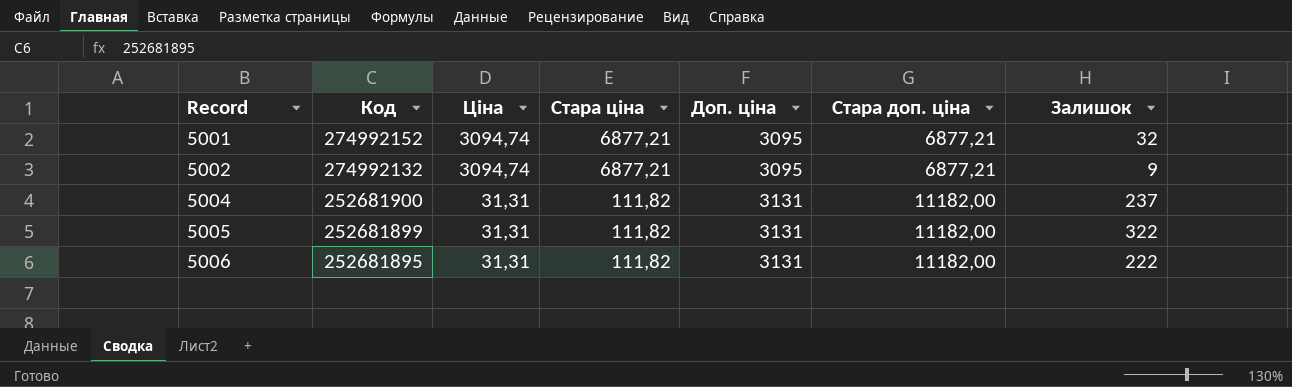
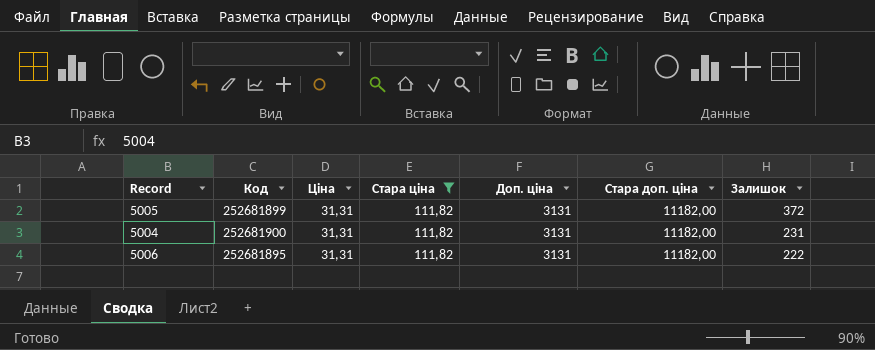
filter: none -> Стара ціна = 111,82
row order: Record ascending -> Залишок descending
5005 | Залишок: 322 -> 372
5004 | Залишок: 237 -> 231

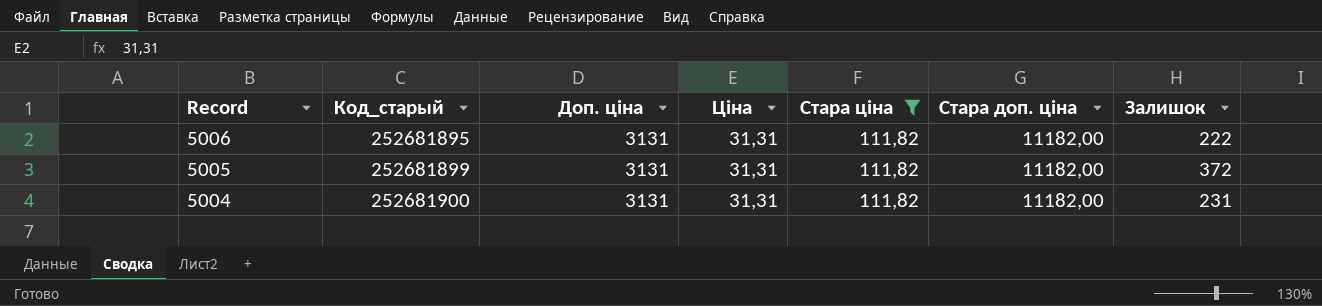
row order: Залишок descending -> Record descending
column name: Код -> Код_старый
column Доп. ціна | position: 5 -> 3

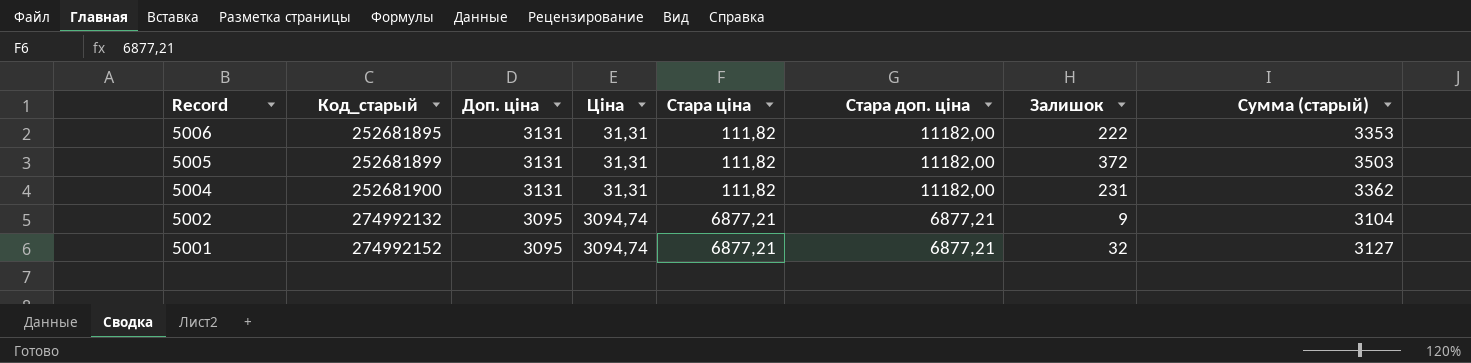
filter: Стара ціна = 111,82 -> none
column Сумма (старый) | formula: none -> [Доп. ціна] + [Залишок]

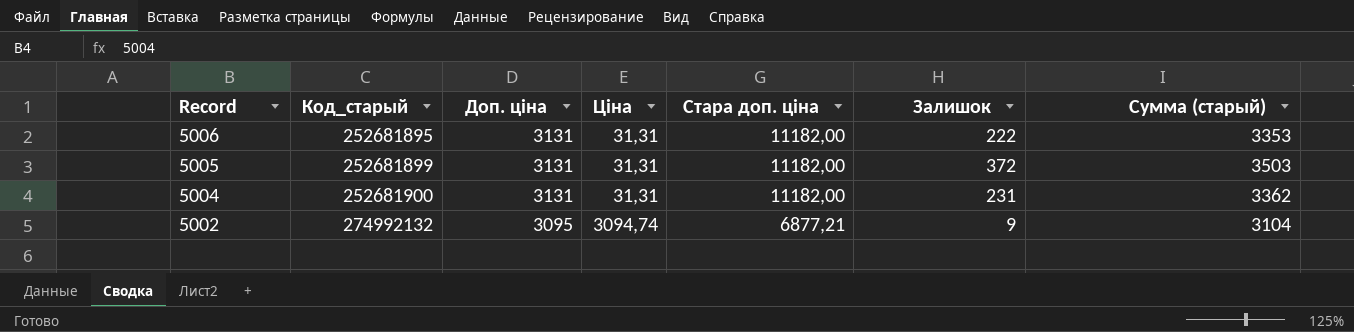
column Стара ціна | position: 5 -> none
row 5001: 274992152 | 3095 | 3094,74 | 6877,21 | 6877,21 | 32 | 3127 -> none

